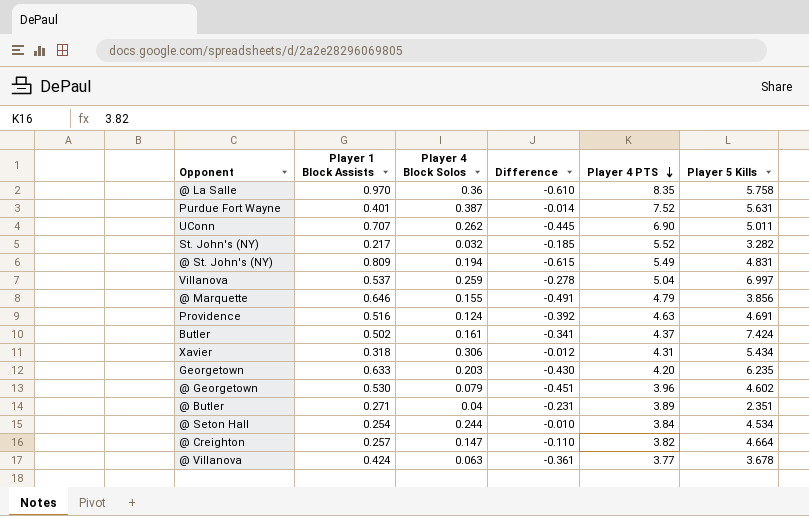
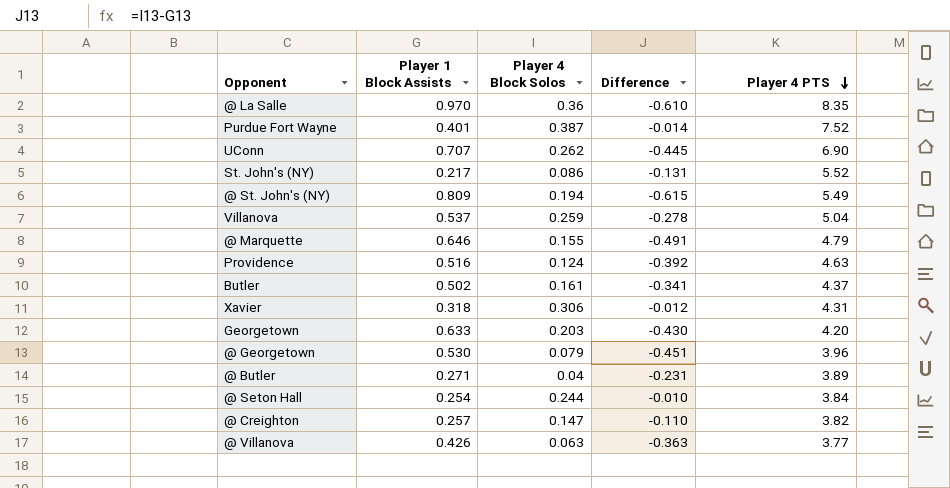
column Player 5 Kills | position: 6 -> none
St. John's (NY) | Player 4 Block Solos: 0.032 -> 0.086
St. John's (NY) | Difference: -0.185 -> -0.131
@ Villanova | Player 1 Block Assists: 0.424 -> 0.426
@ Villanova | Difference: -0.361 -> -0.363

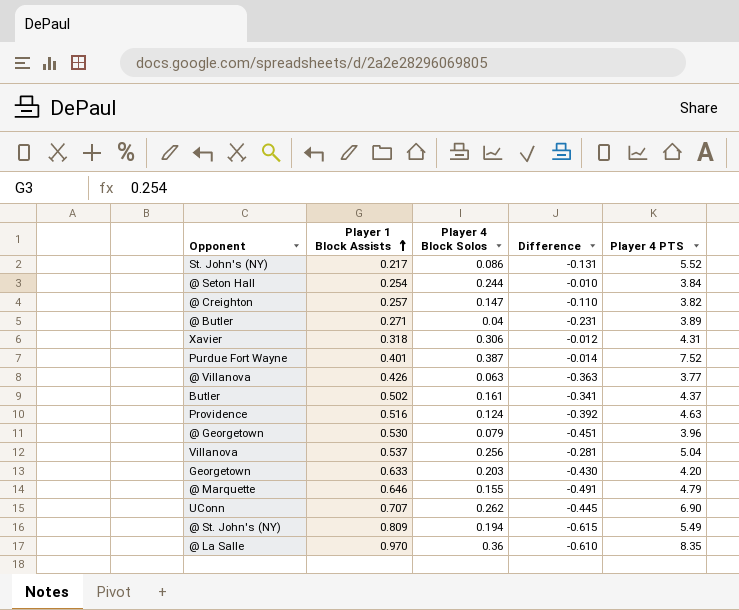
row order: Player 4 PTS descending -> Player 1 Block Assists ascending
Villanova | Player 4 Block Solos: 0.259 -> 0.256
Villanova | Difference: -0.278 -> -0.281

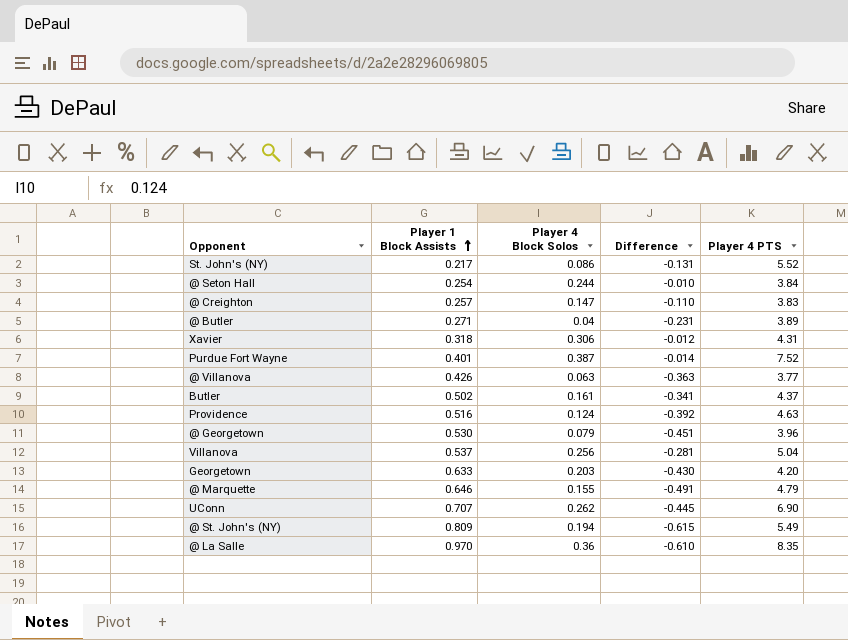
@ Creighton | Player 4 PTS: 3.82 -> 3.83

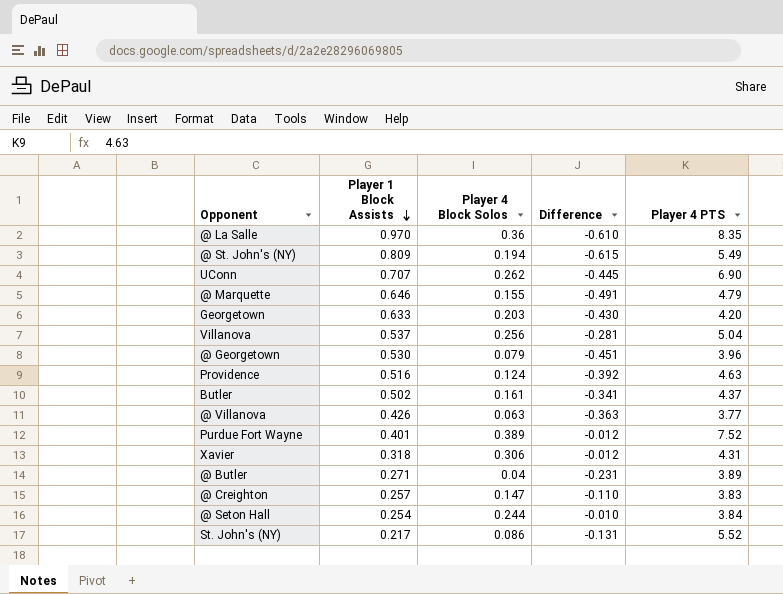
row order: Player 1 Block Assists ascending -> Player 1 Block Assists descending
Purdue Fort Wayne | Player 4 Block Solos: 0.387 -> 0.389
Purdue Fort Wayne | Difference: -0.014 -> -0.012

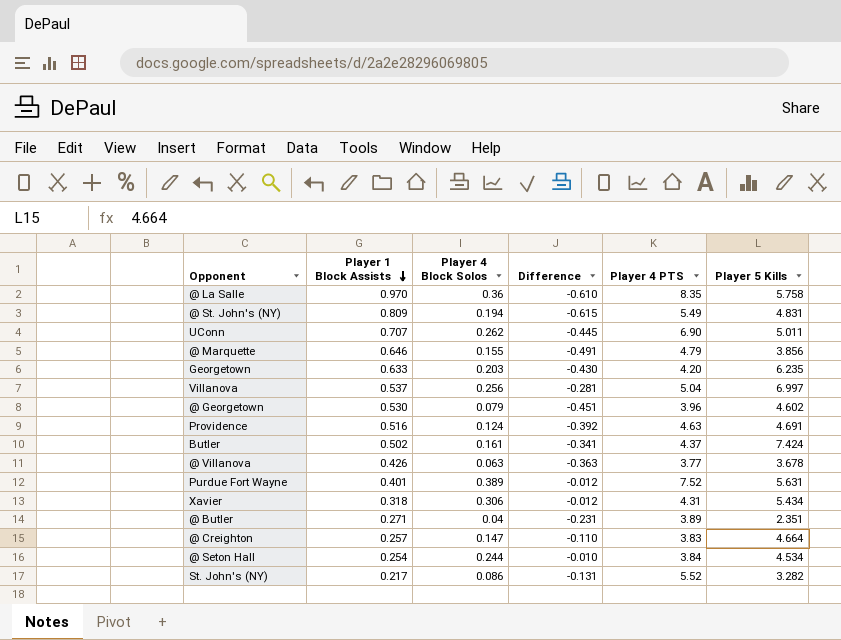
column Player 5 Kills | position: none -> 6

